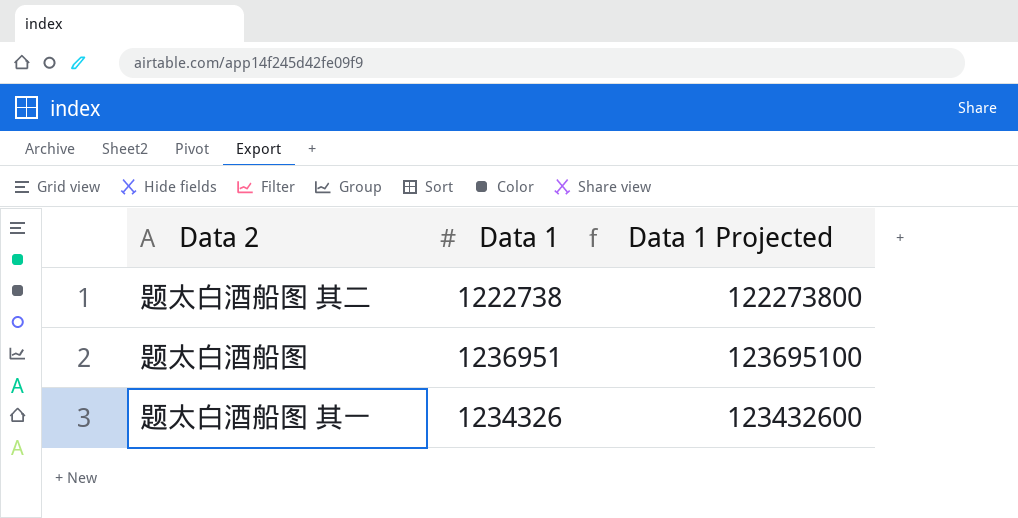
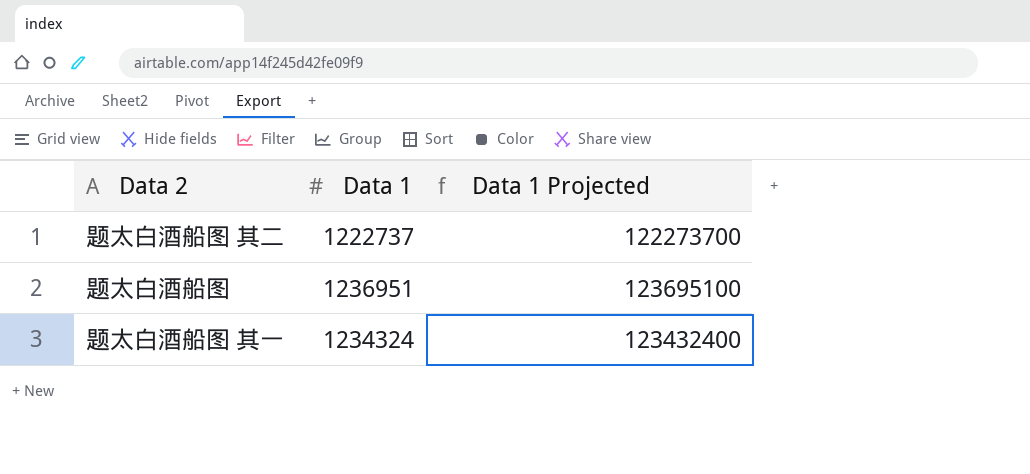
题太白酒船图 其二 | Data 1: 1222738 -> 1222737
题太白酒船图 其二 | Data 1 Projected: 122273800 -> 122273700
题太白酒船图 其一 | Data 1: 1234326 -> 1234324
题太白酒船图 其一 | Data 1 Projected: 123432600 -> 123432400

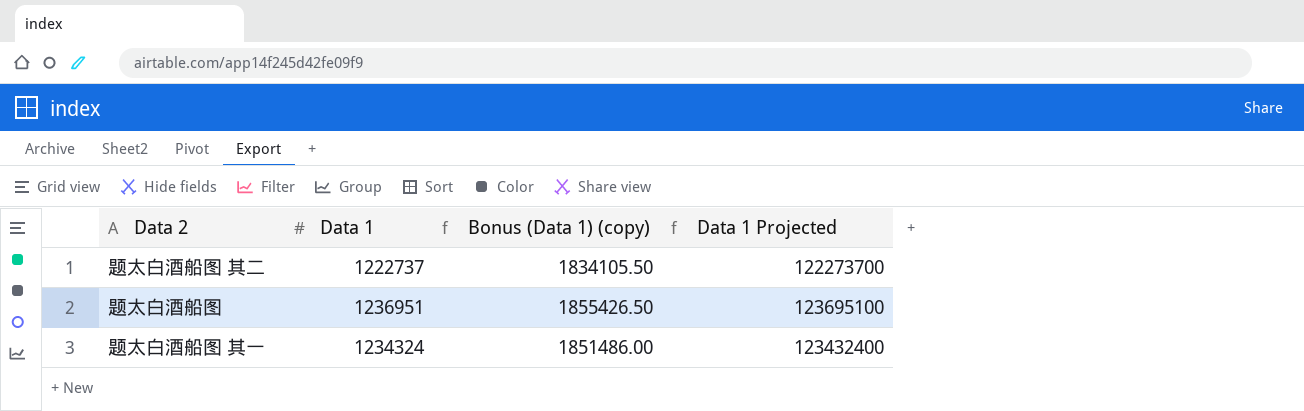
column Bonus (Data 1) (copy) | formula: none -> [Data 1] * 1.5

